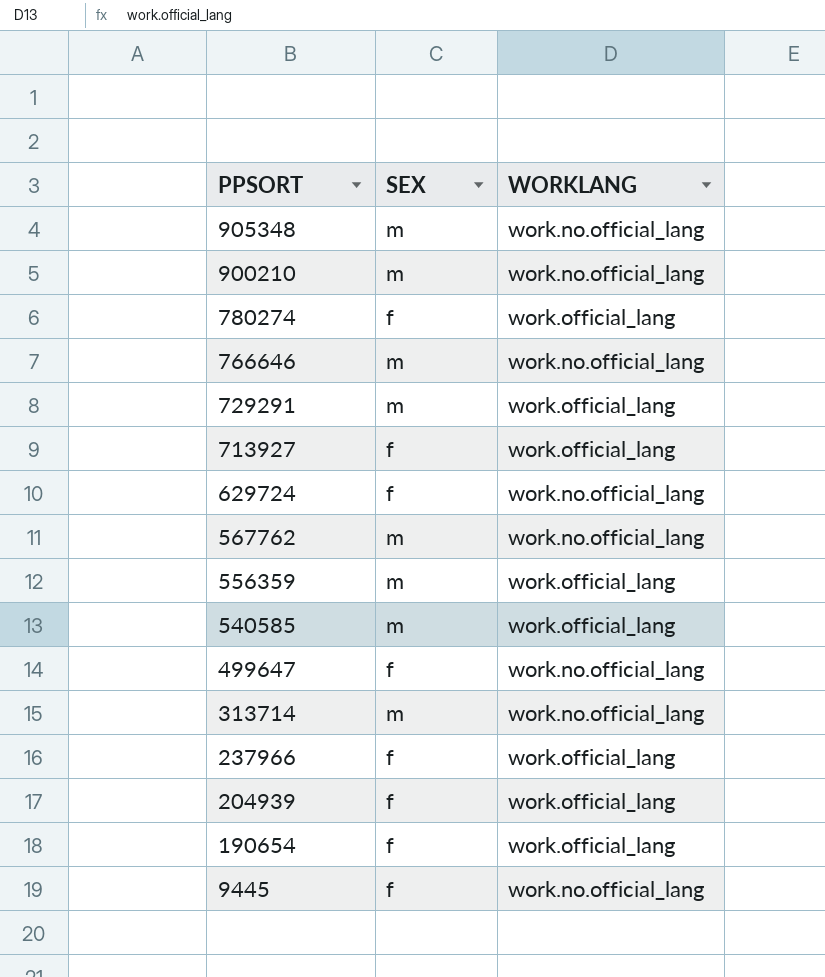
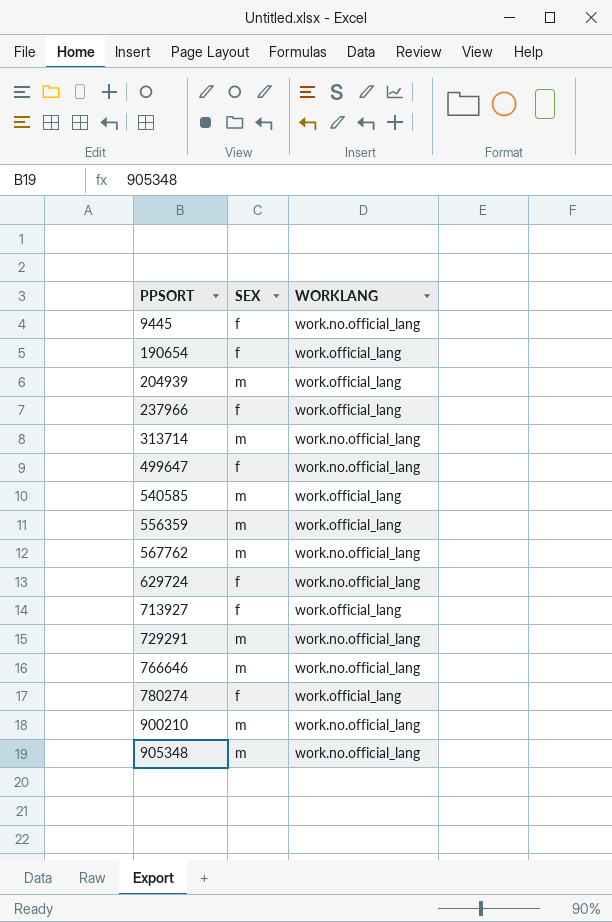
row order: PPSORT descending -> PPSORT ascending
204939 | SEX: f -> m
729291 | WORKLANG: work.official_lang -> work.no.official_lang

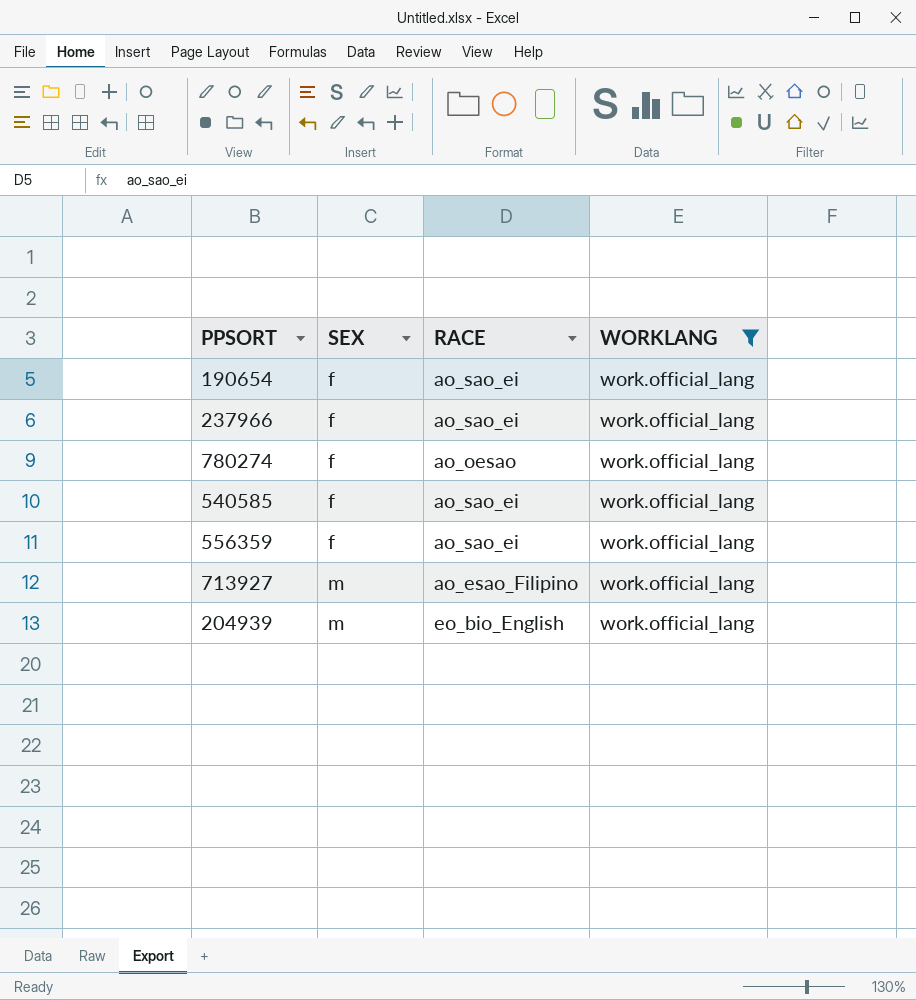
filter: none -> WORKLANG = work.official_lang
row order: PPSORT ascending -> SEX ascending
column RACE | position: none -> 3
540585 | SEX: m -> f
556359 | SEX: m -> f
713927 | SEX: f -> m

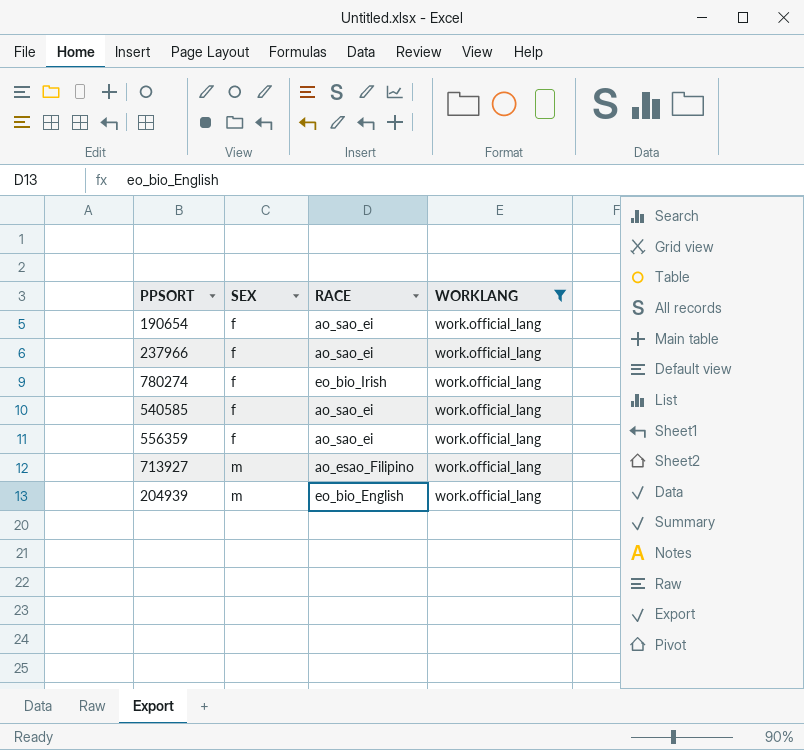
780274 | RACE: ao_oesao -> eo_bio_Irish

